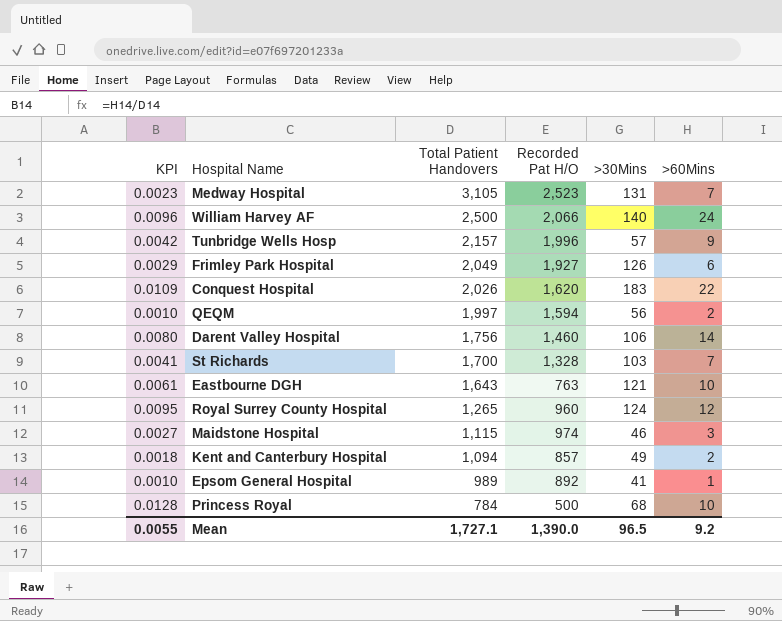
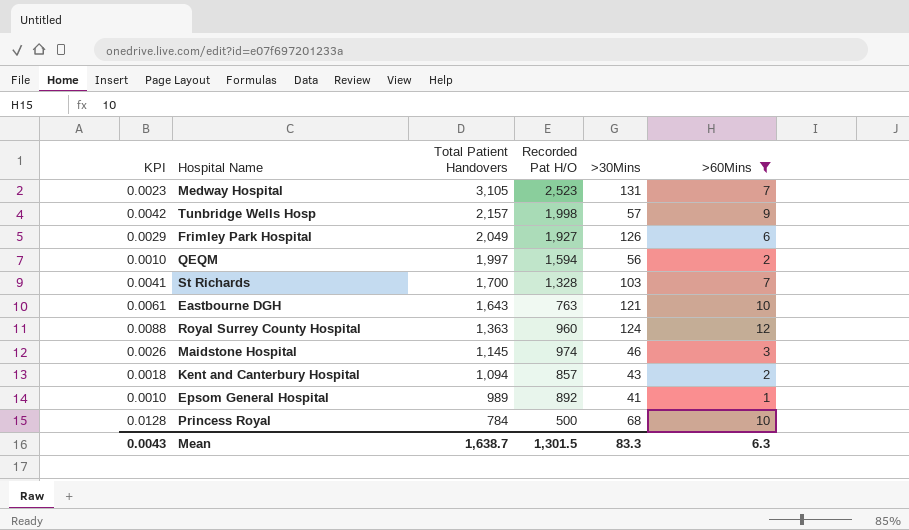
filter: none -> >60Mins <= 12
Tunbridge Wells Hosp | Recorded Pat H/O: 1,996 -> 1,998
Royal Surrey County Hospital | KPI: 0.0095 -> 0.0088
Royal Surrey County Hospital | Total Patient Handovers: 1,265 -> 1,363
Maidstone Hospital | KPI: 0.0027 -> 0.0026
Maidstone Hospital | Total Patient Handovers: 1,115 -> 1,145
Kent and Canterbury Hospital | >30Mins: 49 -> 43
Mean | KPI: 0.0055 -> 0.0043
Mean | Total Patient Handovers: 1,727.1 -> 1,638.7
Mean | Recorded Pat H/O: 1,390.0 -> 1,301.5
Mean | >30Mins: 96.5 -> 83.3
Mean | >60Mins: 9.2 -> 6.3

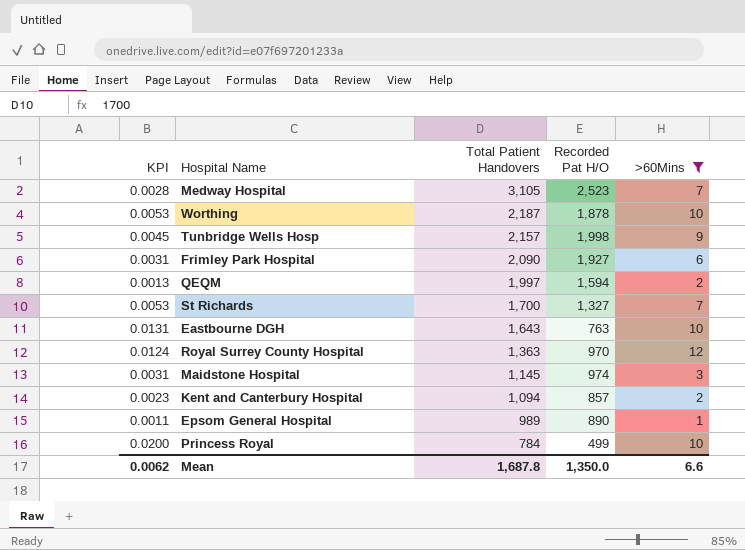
column >30Mins | position: 5 -> none
column KPI | formula: [>60Mins] / [Total Patient Handovers] -> [>60Mins] / [Recorded Pat H/O]
row Worthing: none -> 0.0053 | 2,187 | 1,878 | 10
Frimley Park Hospital | Total Patient Handovers: 2,049 -> 2,090
St Richards | Recorded Pat H/O: 1,328 -> 1,327
Royal Surrey County Hospital | Recorded Pat H/O: 960 -> 970
Epsom General Hospital | Recorded Pat H/O: 892 -> 890
Princess Royal | Recorded Pat H/O: 500 -> 499
Mean | KPI: 0.0043 -> 0.0062
Mean | Total Patient Handovers: 1,638.7 -> 1,687.8
Mean | Recorded Pat H/O: 1,301.5 -> 1,350.0
Mean | >60Mins: 6.3 -> 6.6

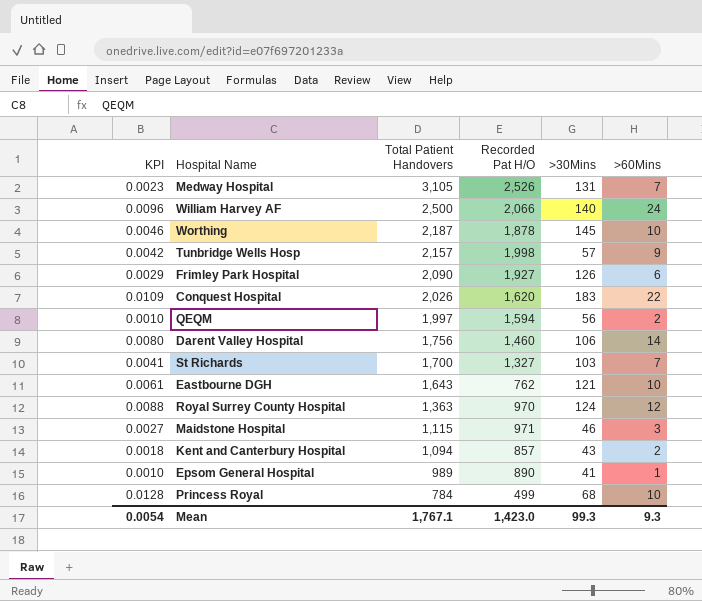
filter: >60Mins <= 12 -> none
column KPI | formula: [>60Mins] / [Recorded Pat H/O] -> [>60Mins] / [Total Patient Handovers]
column >30Mins | position: none -> 5
Medway Hospital | Recorded Pat H/O: 2,523 -> 2,526
Eastbourne DGH | Recorded Pat H/O: 763 -> 762
Maidstone Hospital | Total Patient Handovers: 1,145 -> 1,115
Maidstone Hospital | Recorded Pat H/O: 974 -> 971
Mean | KPI: 0.0062 -> 0.0054
Mean | Total Patient Handovers: 1,687.8 -> 1,767.1
Mean | Recorded Pat H/O: 1,350.0 -> 1,423.0
Mean | >60Mins: 6.6 -> 9.3

